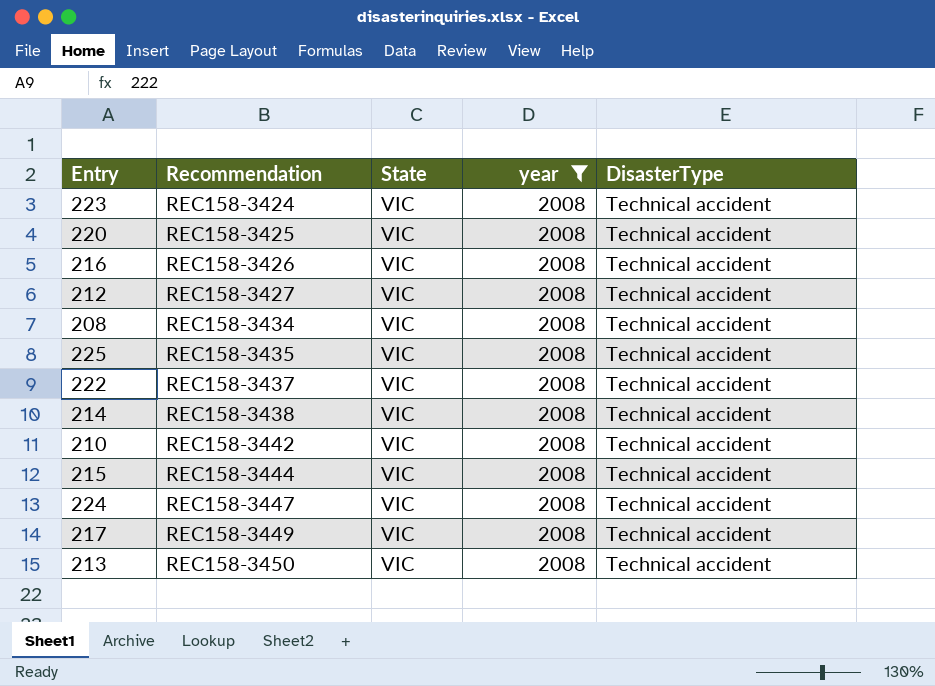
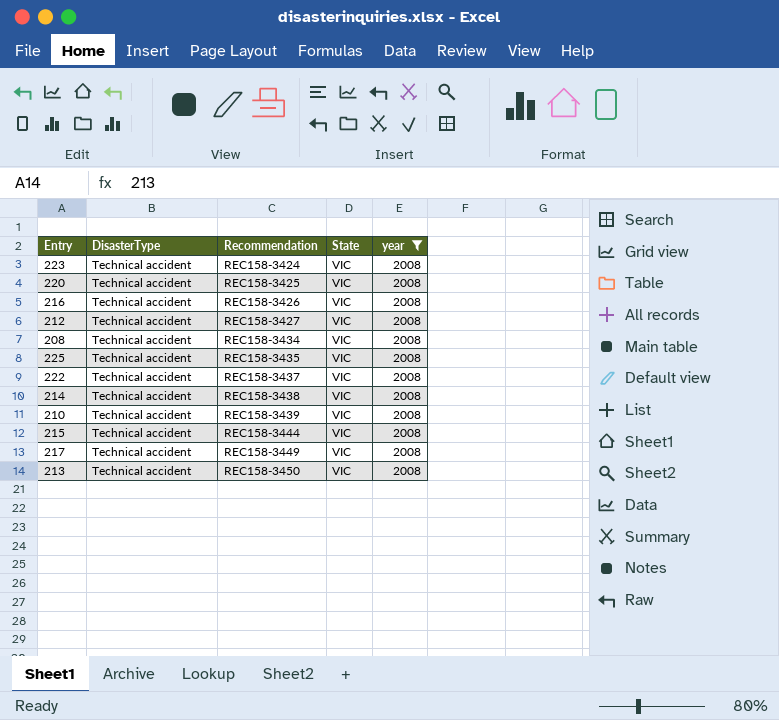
column DisasterType | position: 5 -> 2
row 224: REC158-3447 | VIC | 2008 | Technical accident -> none
210 | Recommendation: REC158-3442 -> REC158-3439

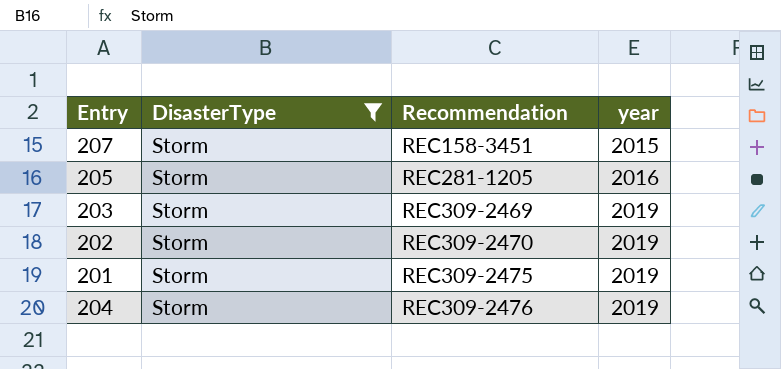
filter: year = 2008 -> DisasterType = Storm
column State | position: 4 -> none

